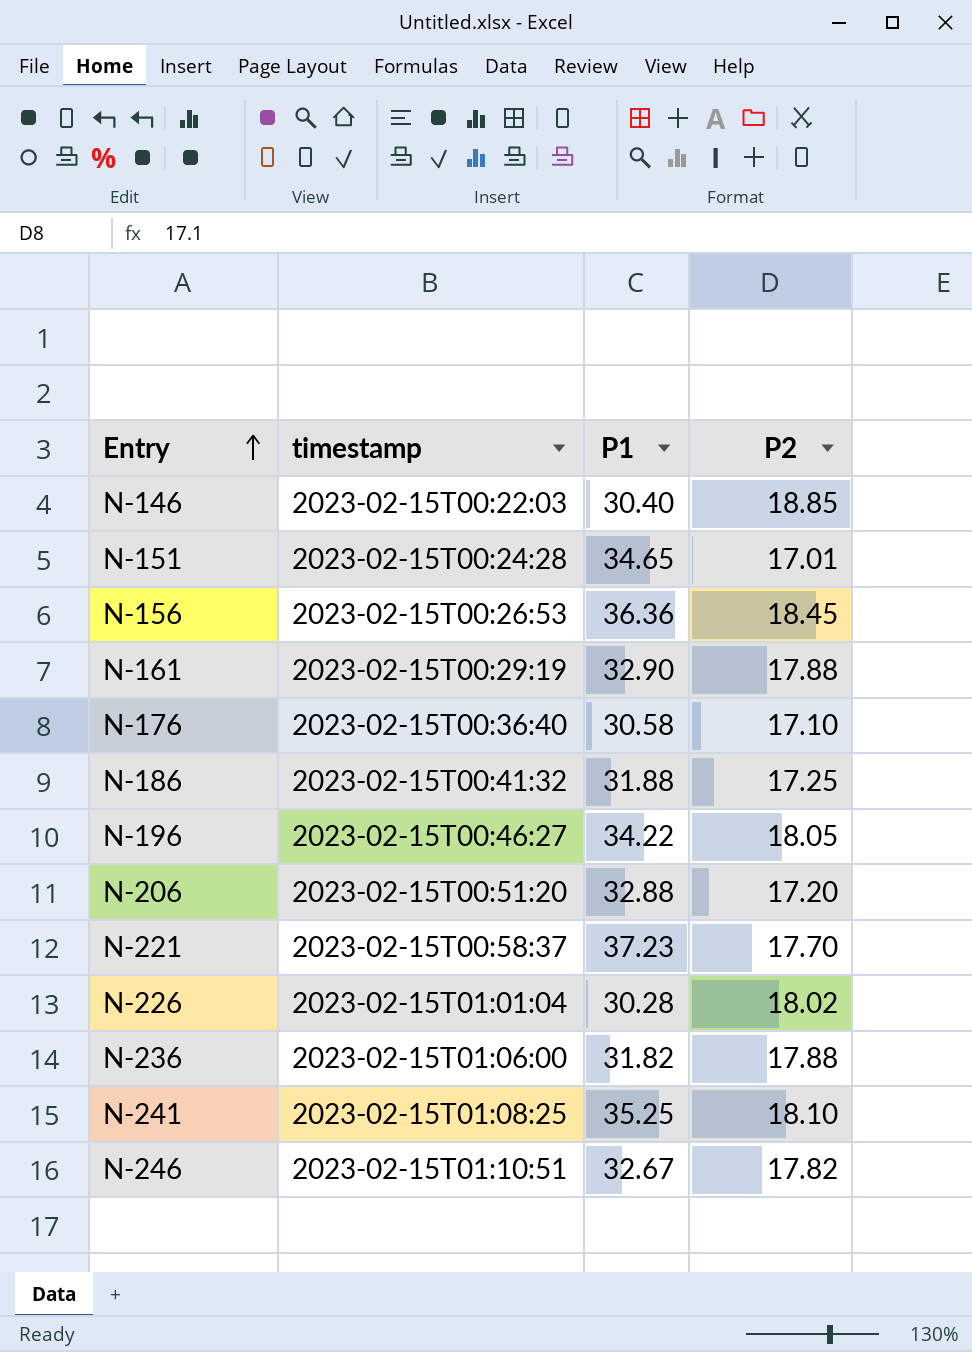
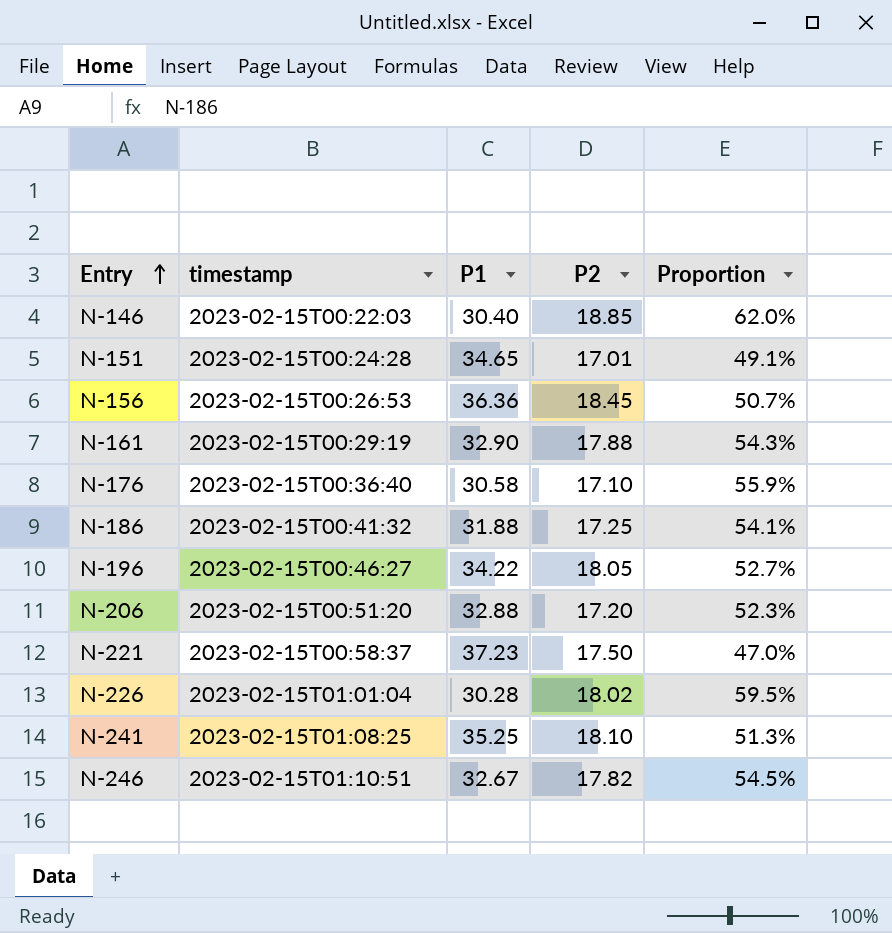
column Proportion | formula: none -> [P2] / [P1]
row N-236: 2023-02-15T01:06:00 | 31.82 | 17.88 -> none
N-221 | P2: 17.70 -> 17.50

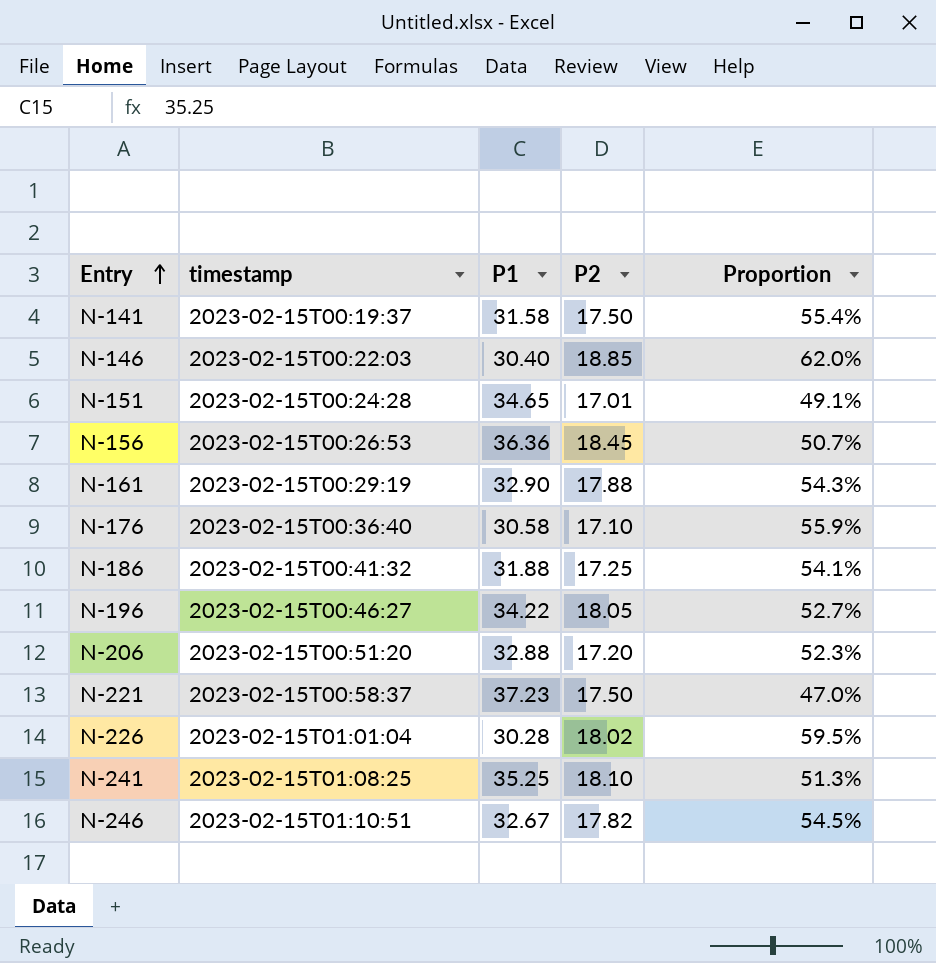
row N-141: none -> 2023-02-15T00:19:37 | 31.58 | 17.50 | 55.4%

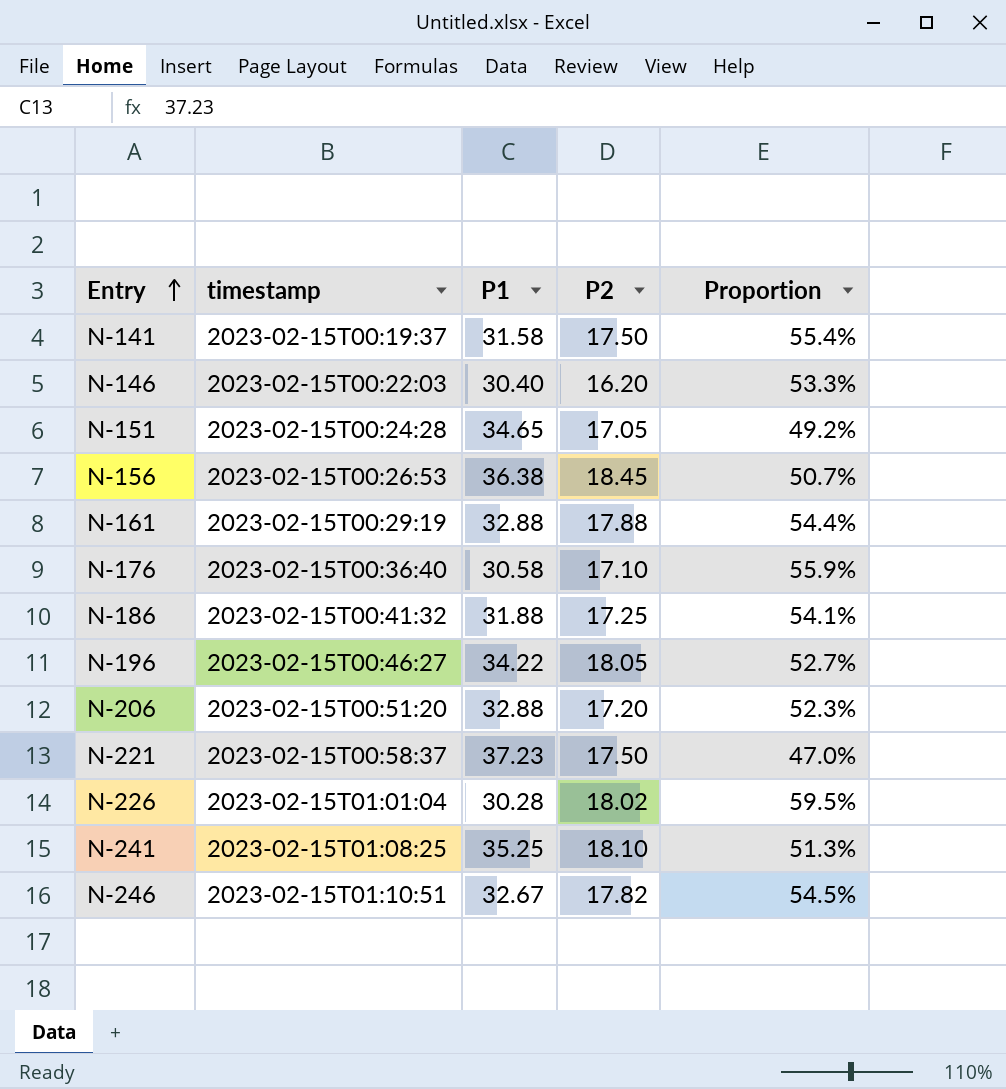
N-146 | P2: 18.85 -> 16.20
N-146 | Proportion: 62.0% -> 53.3%
N-151 | P2: 17.01 -> 17.05
N-151 | Proportion: 49.1% -> 49.2%
N-156 | P1: 36.36 -> 36.38
N-161 | P1: 32.90 -> 32.88
N-161 | Proportion: 54.3% -> 54.4%

